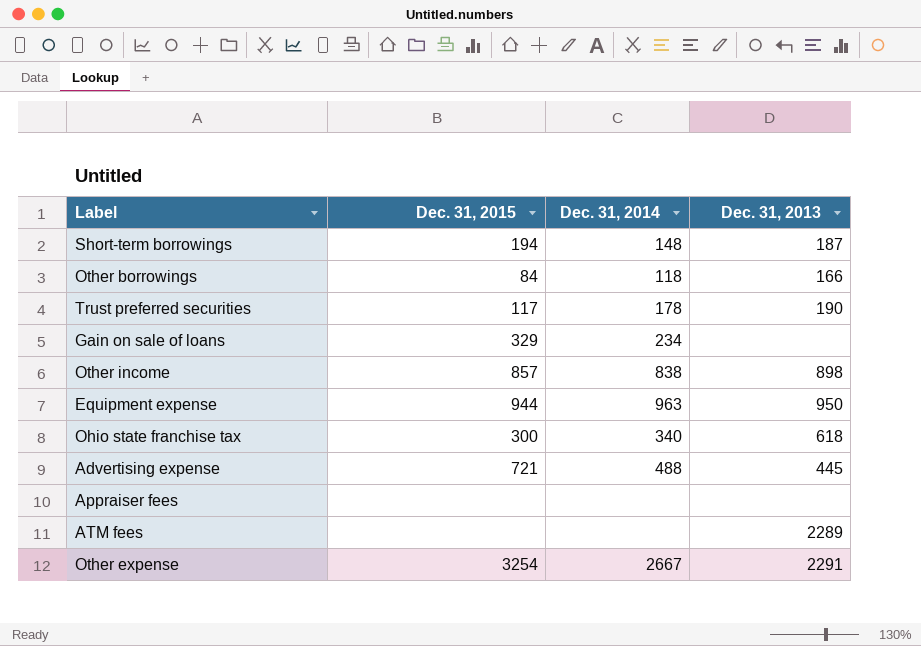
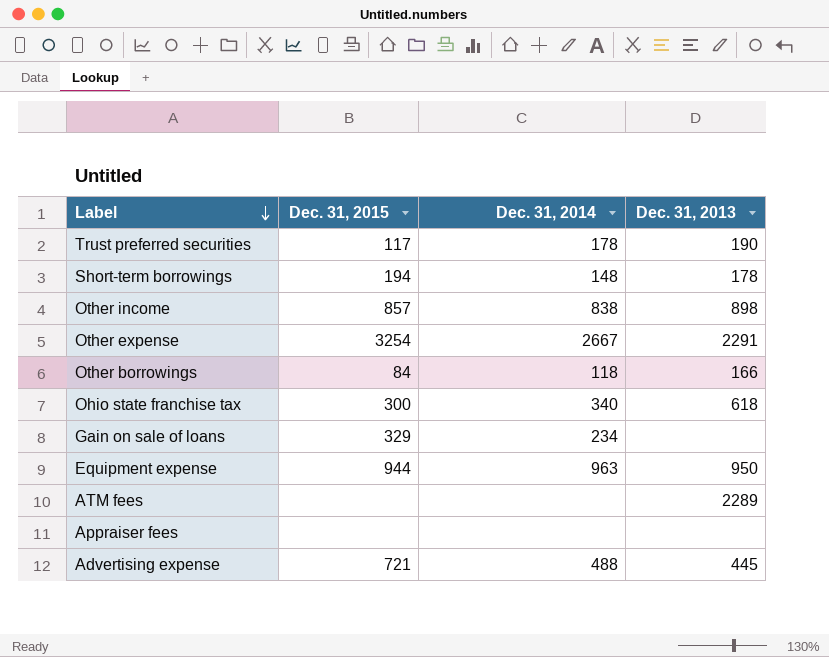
row order: none -> Label descending
Short-term borrowings | Dec. 31, 2013: 187 -> 178

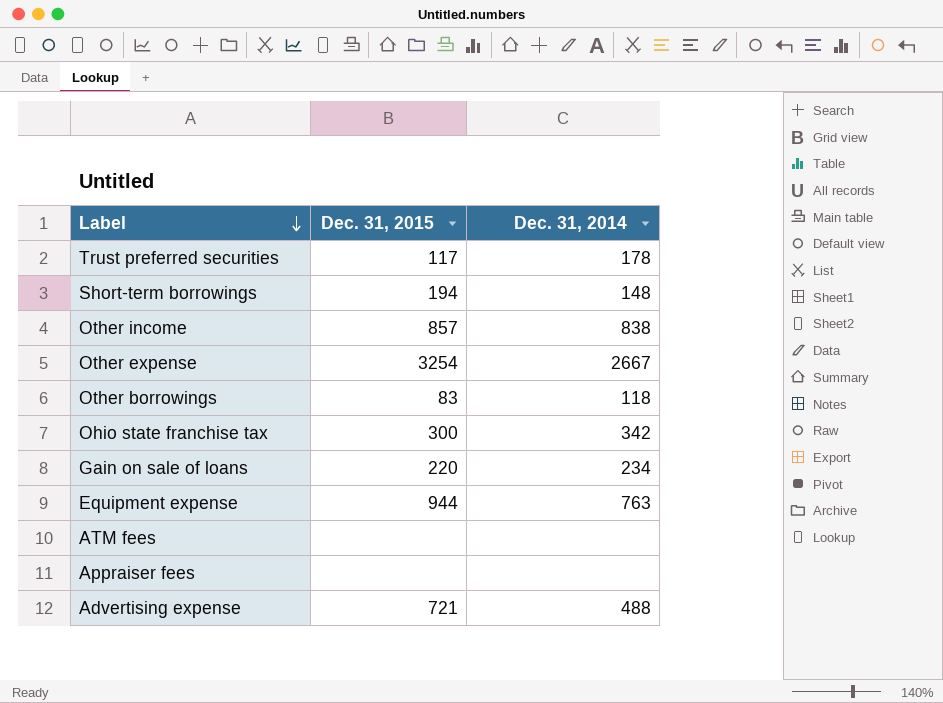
column Dec. 31, 2013 | position: 4 -> none
Other borrowings | Dec. 31, 2015: 84 -> 83
Ohio state franchise tax | Dec. 31, 2014: 340 -> 342
Gain on sale of loans | Dec. 31, 2015: 329 -> 220
Equipment expense | Dec. 31, 2014: 963 -> 763

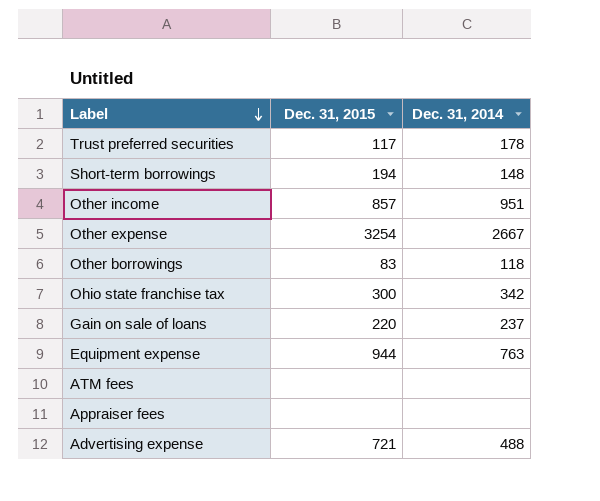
Other income | Dec. 31, 2014: 838 -> 951
Gain on sale of loans | Dec. 31, 2014: 234 -> 237

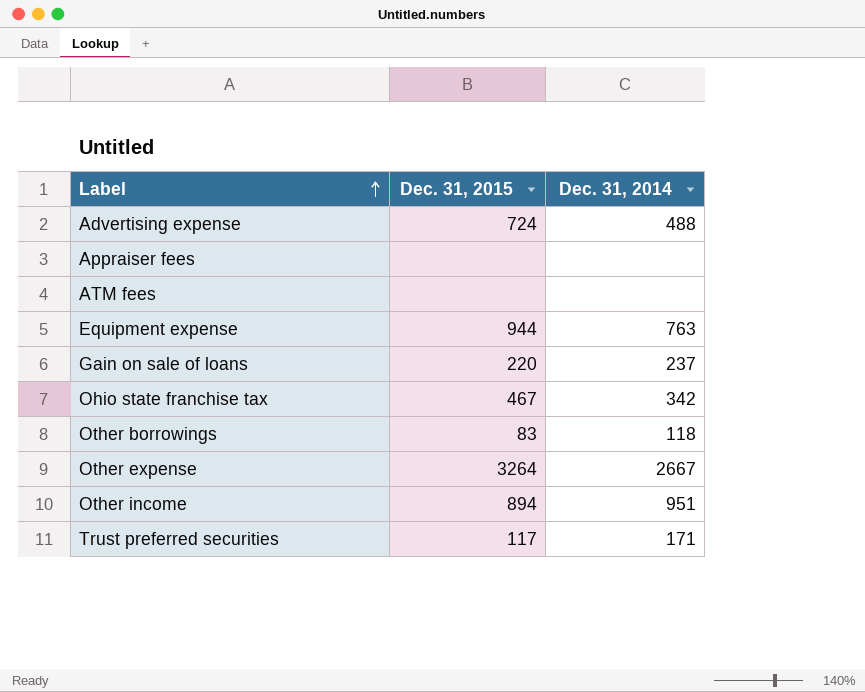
row order: Label descending -> Label ascending
row Short-term borrowings: 194 | 148 -> none
Advertising expense | Dec. 31, 2015: 721 -> 724
Ohio state franchise tax | Dec. 31, 2015: 300 -> 467
Other expense | Dec. 31, 2015: 3254 -> 3264
Other income | Dec. 31, 2015: 857 -> 894
Trust preferred securities | Dec. 31, 2014: 178 -> 171

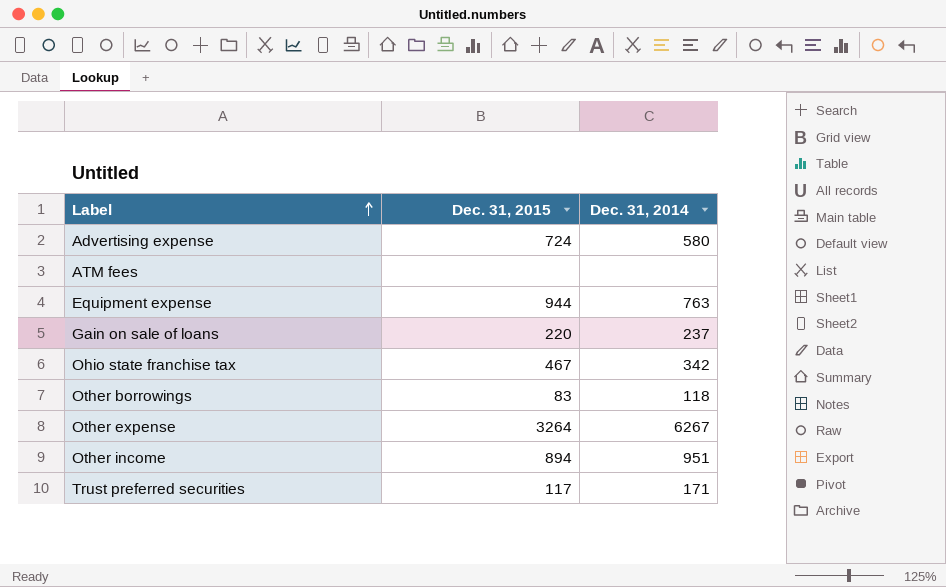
row Appraiser fees: none | none -> none
Advertising expense | Dec. 31, 2014: 488 -> 580
Other expense | Dec. 31, 2014: 2667 -> 6267

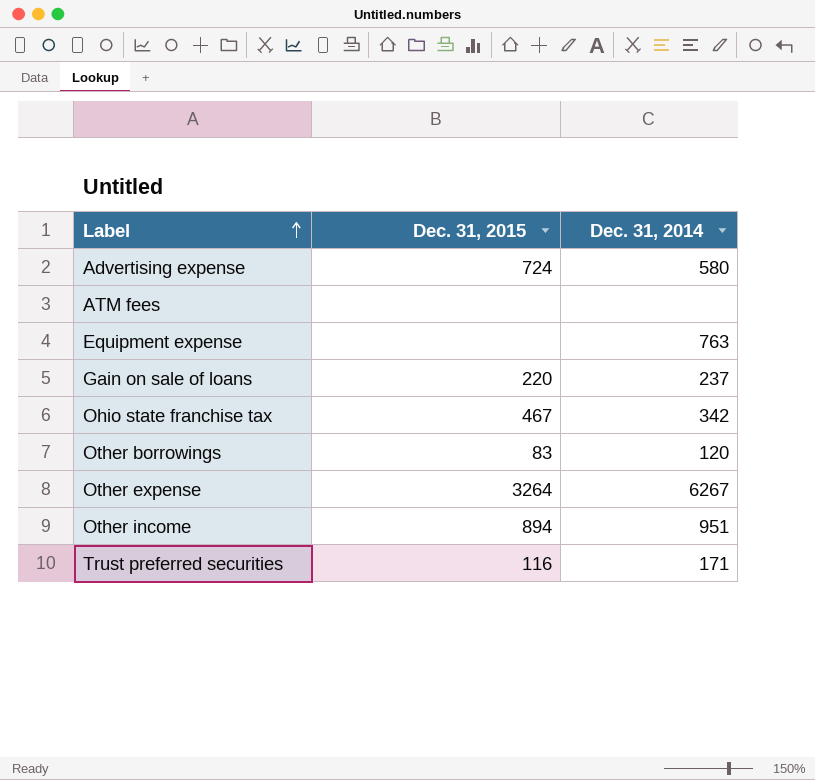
Equipment expense | Dec. 31, 2015: 944 -> none
Other borrowings | Dec. 31, 2014: 118 -> 120
Trust preferred securities | Dec. 31, 2015: 117 -> 116

